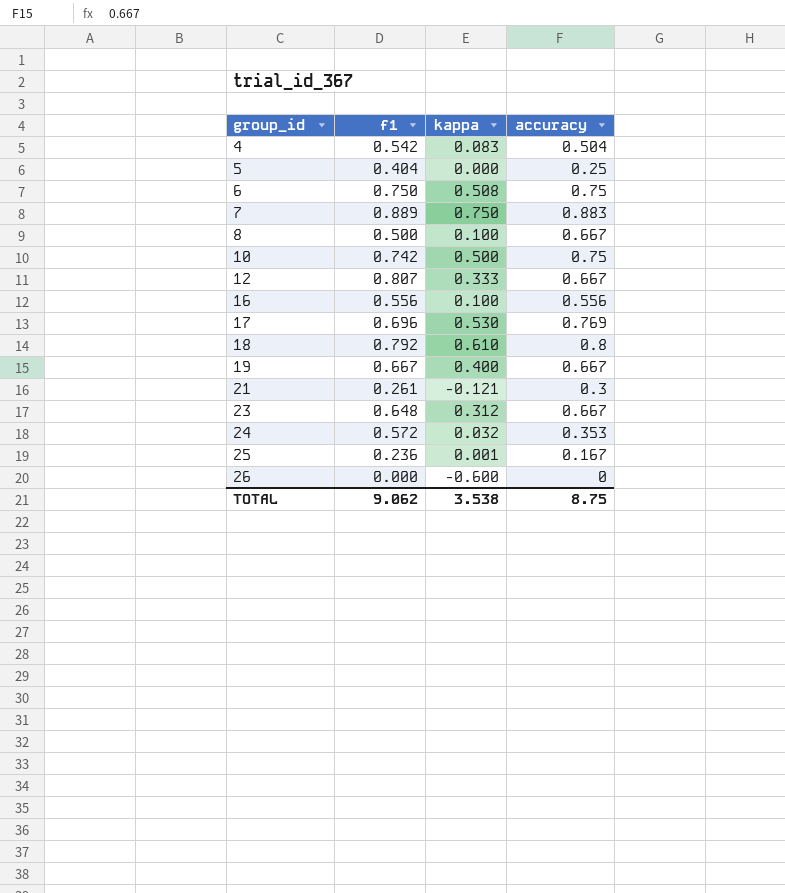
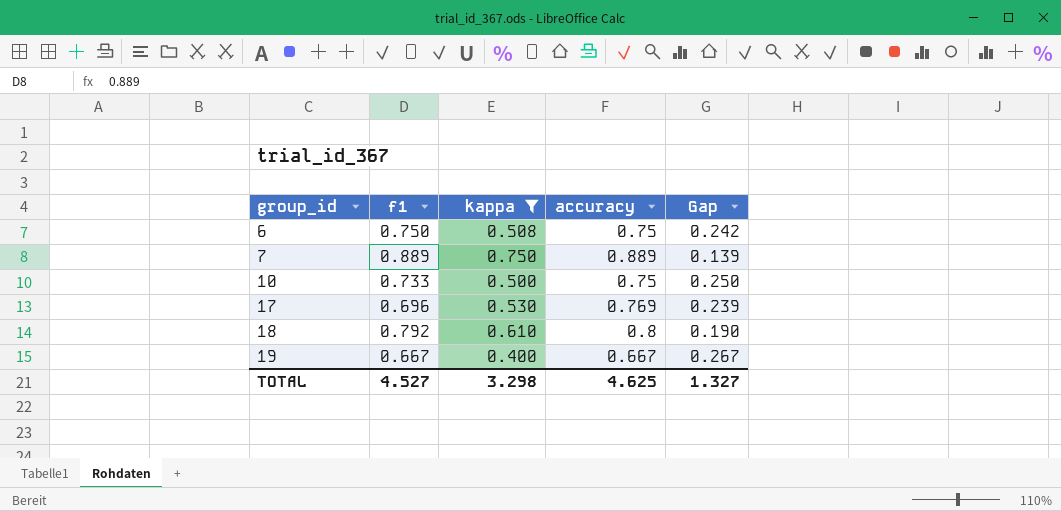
filter: none -> kappa >= 0.400
column Gap | formula: none -> [accuracy] - [kappa]
7 | accuracy: 0.883 -> 0.889
10 | f1: 0.742 -> 0.733
TOTAL | f1: 9.062 -> 4.527
TOTAL | kappa: 3.538 -> 3.298
TOTAL | accuracy: 8.75 -> 4.625

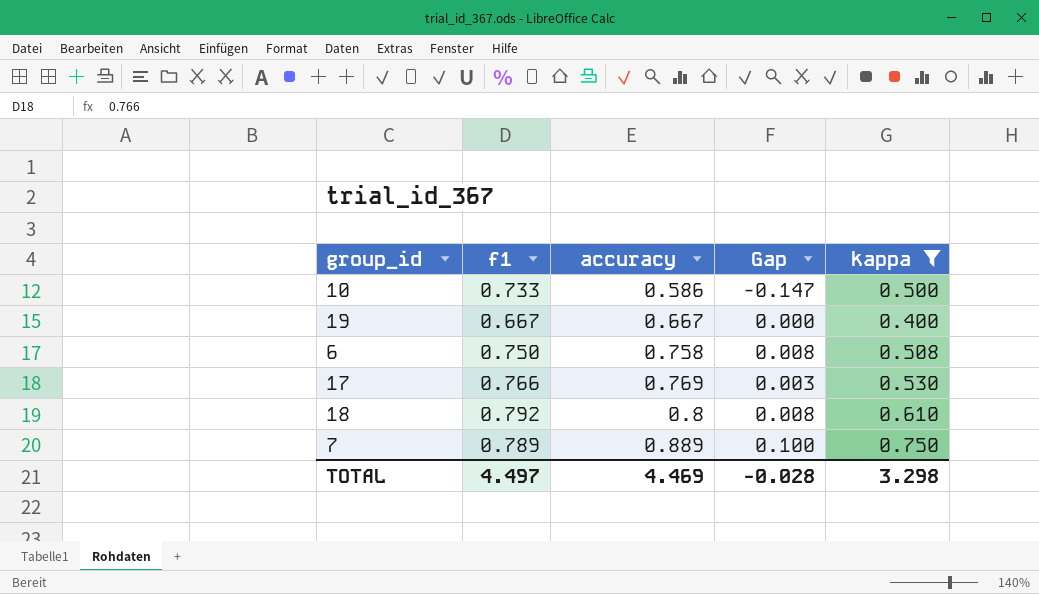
row order: group_id ascending -> accuracy ascending
column Gap | formula: [accuracy] - [kappa] -> [accuracy] - [f1]
column kappa | position: 3 -> 5
10 | accuracy: 0.75 -> 0.586
6 | accuracy: 0.75 -> 0.758
17 | f1: 0.696 -> 0.766
7 | f1: 0.889 -> 0.789
TOTAL | f1: 4.527 -> 4.497
TOTAL | accuracy: 4.625 -> 4.469
TOTAL | Gap: 1.327 -> -0.028

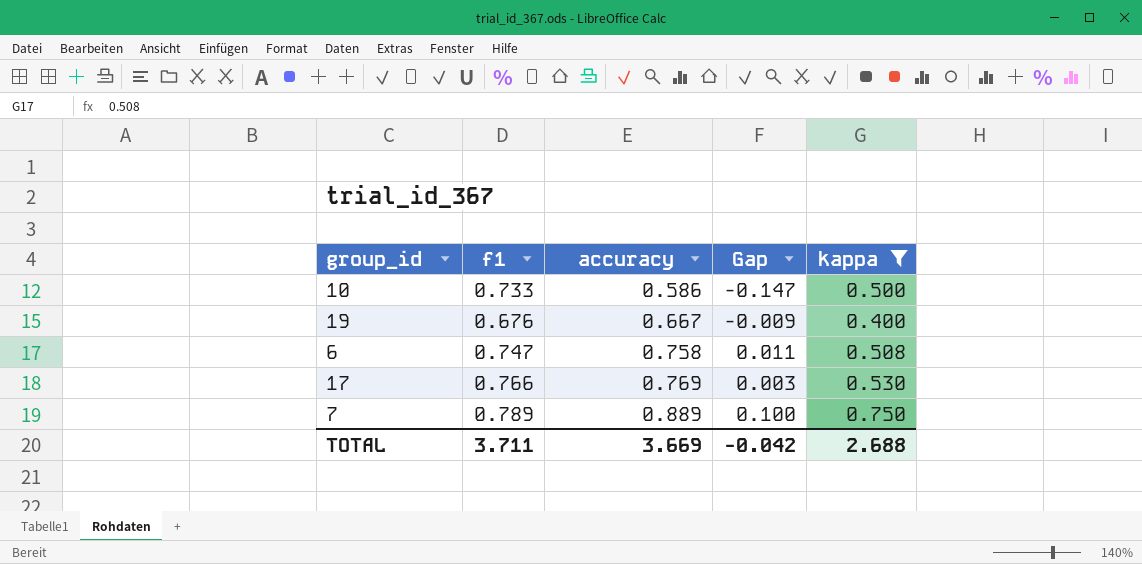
row 18: 0.792 | 0.8 | 0.008 | 0.610 -> none
19 | f1: 0.667 -> 0.676
19 | Gap: 0.000 -> -0.009
6 | f1: 0.750 -> 0.747
6 | Gap: 0.008 -> 0.011
TOTAL | f1: 4.497 -> 3.711
TOTAL | accuracy: 4.469 -> 3.669
TOTAL | Gap: -0.028 -> -0.042
TOTAL | kappa: 3.298 -> 2.688

